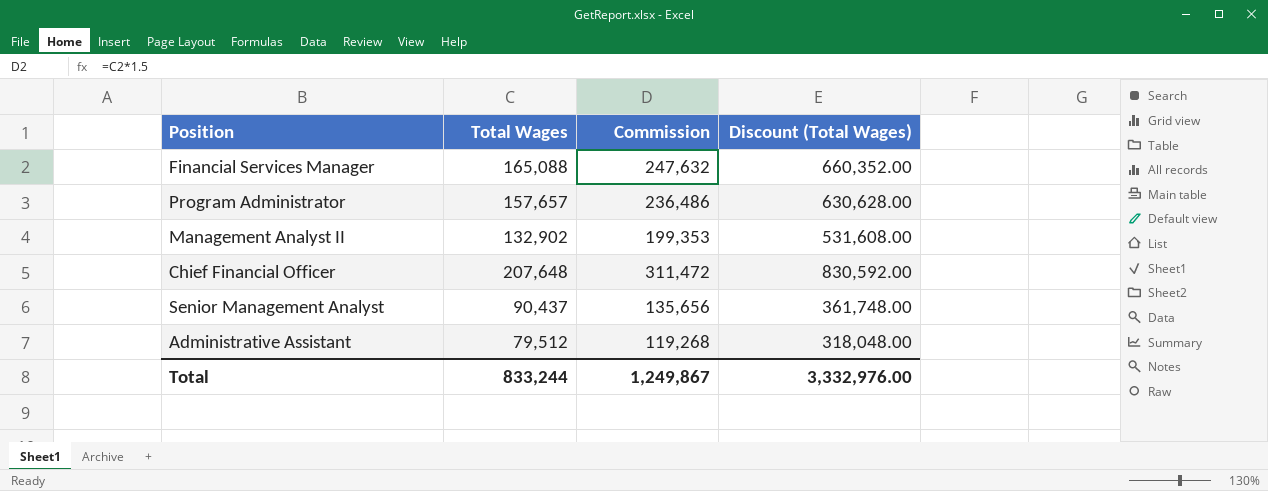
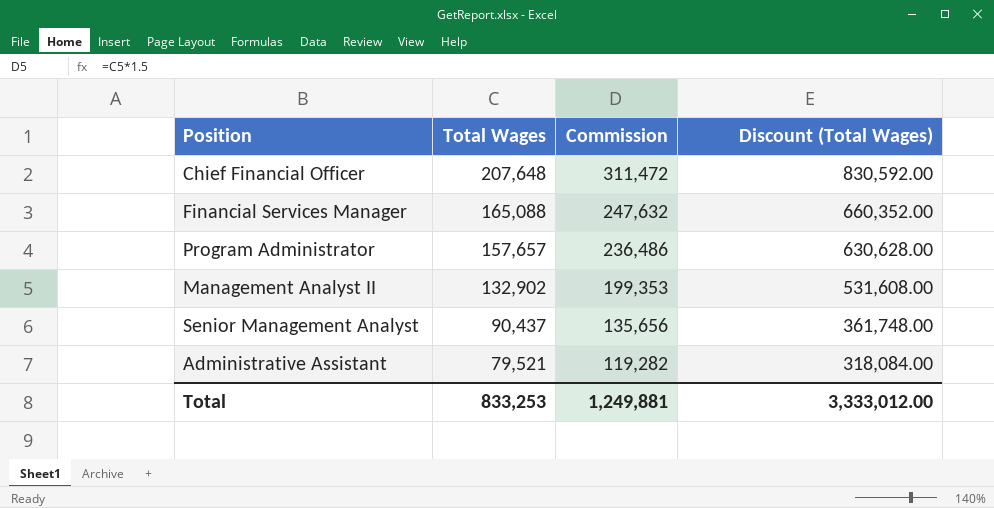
row order: none -> Total Wages descending
Administrative Assistant | Total Wages: 79,512 -> 79,521
Administrative Assistant | Commission: 119,268 -> 119,282
Administrative Assistant | Discount (Total Wages): 318,048.00 -> 318,084.00
Total | Total Wages: 833,244 -> 833,253
Total | Commission: 1,249,867 -> 1,249,881
Total | Discount (Total Wages): 3,332,976.00 -> 3,333,012.00

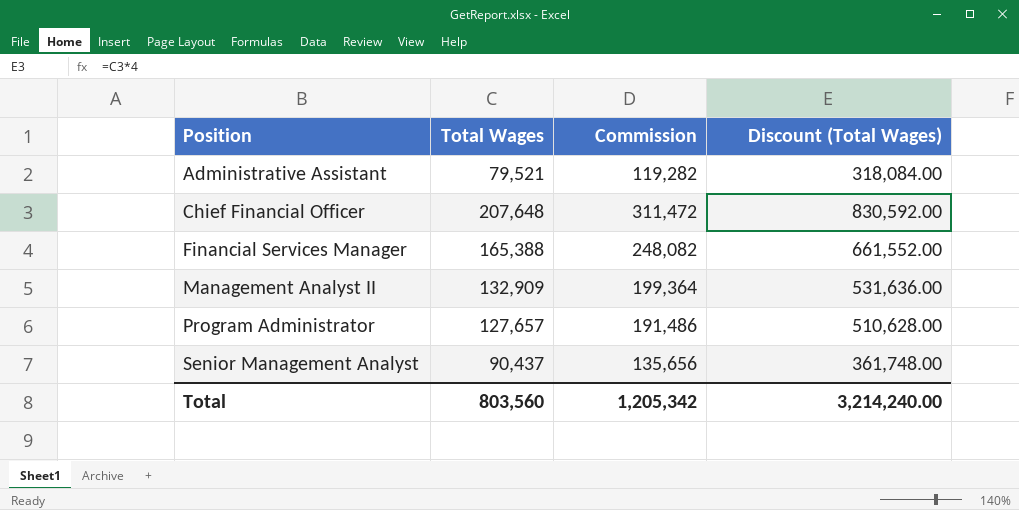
row order: Total Wages descending -> Position ascending
Financial Services Manager | Total Wages: 165,088 -> 165,388
Financial Services Manager | Commission: 247,632 -> 248,082
Financial Services Manager | Discount (Total Wages): 660,352.00 -> 661,552.00
Management Analyst II | Total Wages: 132,902 -> 132,909
Management Analyst II | Commission: 199,353 -> 199,364
Management Analyst II | Discount (Total Wages): 531,608.00 -> 531,636.00
Program Administrator | Total Wages: 157,657 -> 127,657
Program Administrator | Commission: 236,486 -> 191,486
Program Administrator | Discount (Total Wages): 630,628.00 -> 510,628.00
Total | Total Wages: 833,253 -> 803,560
Total | Commission: 1,249,881 -> 1,205,342
Total | Discount (Total Wages): 3,333,012.00 -> 3,214,240.00

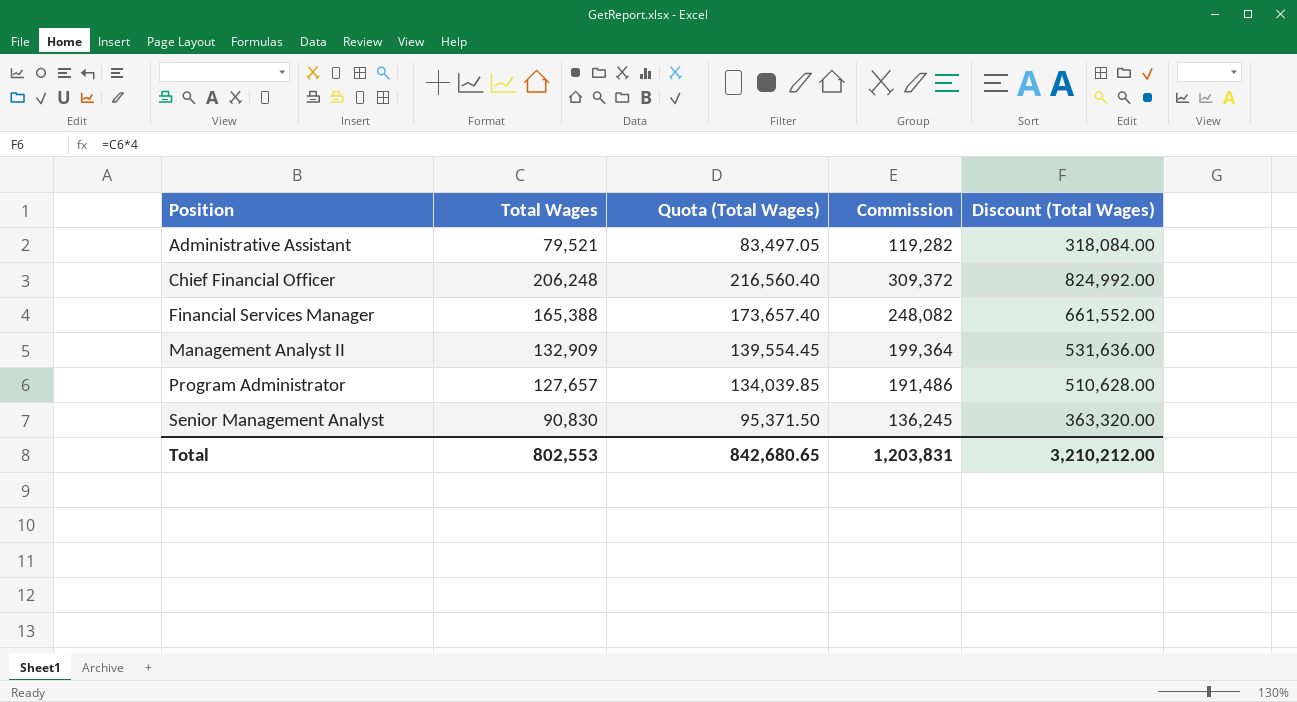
column Quota (Total Wages) | formula: none -> [Total Wages] * 1.05
Chief Financial Officer | Total Wages: 207,648 -> 206,248
Chief Financial Officer | Commission: 311,472 -> 309,372
Chief Financial Officer | Discount (Total Wages): 830,592.00 -> 824,992.00
Senior Management Analyst | Total Wages: 90,437 -> 90,830
Senior Management Analyst | Commission: 135,656 -> 136,245
Senior Management Analyst | Discount (Total Wages): 361,748.00 -> 363,320.00
Total | Total Wages: 803,560 -> 802,553
Total | Commission: 1,205,342 -> 1,203,831
Total | Discount (Total Wages): 3,214,240.00 -> 3,210,212.00

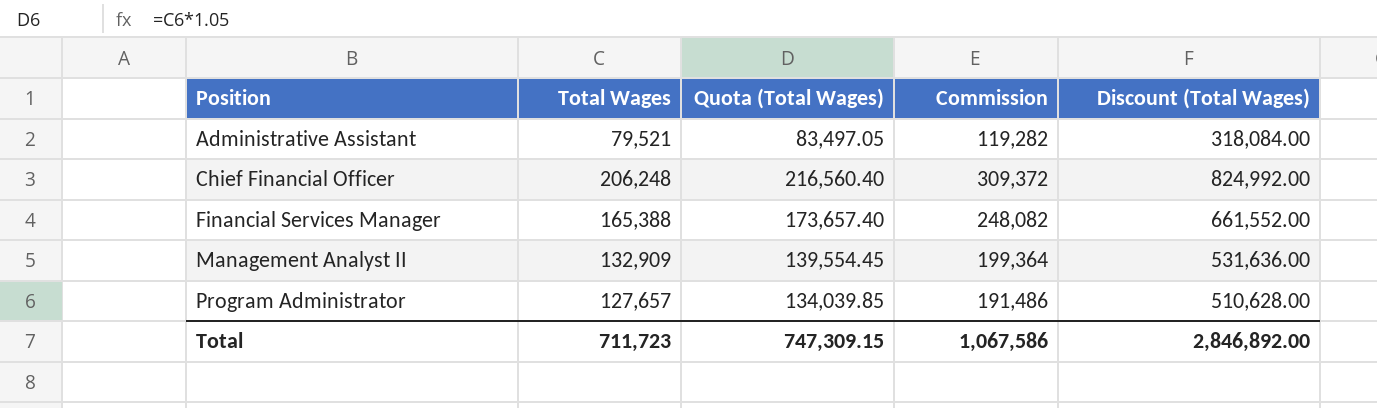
row Senior Management Analyst: 90,830 | 95,371.50 | 136,245 | 363,320.00 -> none
Total | Total Wages: 802,553 -> 711,723
Total | Quota (Total Wages): 842,680.65 -> 747,309.15
Total | Commission: 1,203,831 -> 1,067,586
Total | Discount (Total Wages): 3,210,212.00 -> 2,846,892.00

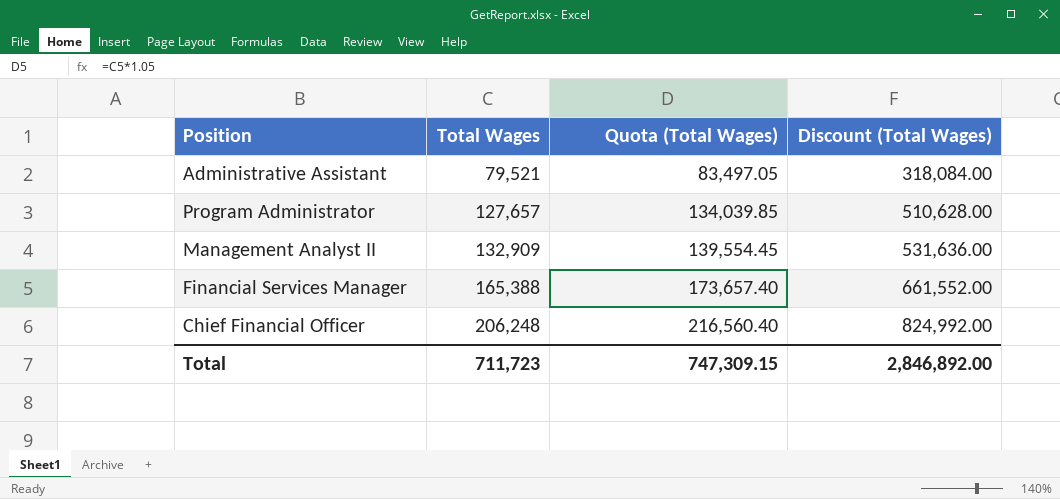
row order: Position ascending -> Total Wages ascending
column Commission | formula: [Total Wages] * 1.5 -> none

